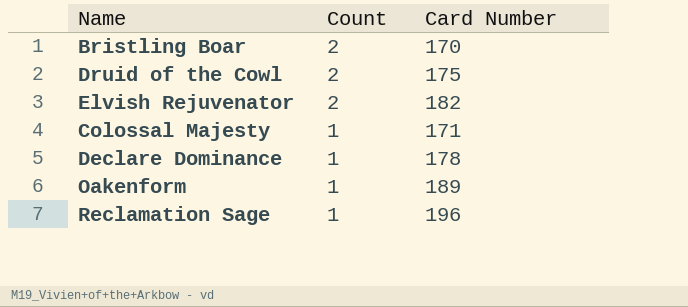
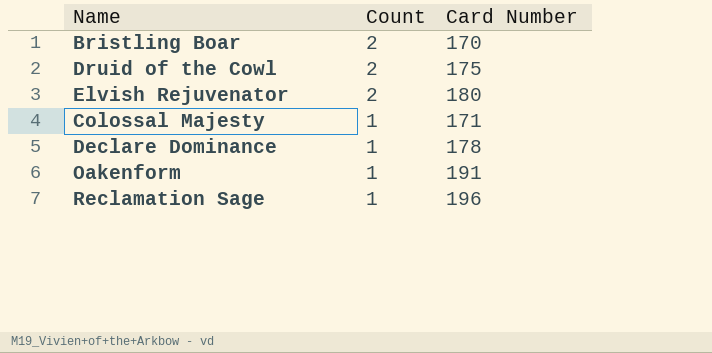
Elvish Rejuvenator | Card Number: 182 -> 180
Oakenform | Card Number: 189 -> 191

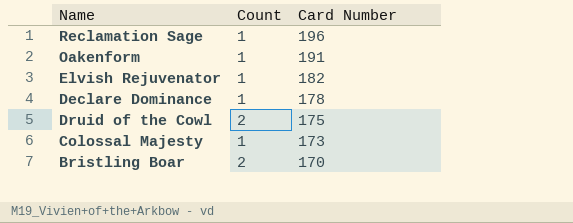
row order: Count descending -> Card Number descending
Elvish Rejuvenator | Count: 2 -> 1
Elvish Rejuvenator | Card Number: 180 -> 182
Colossal Majesty | Card Number: 171 -> 173

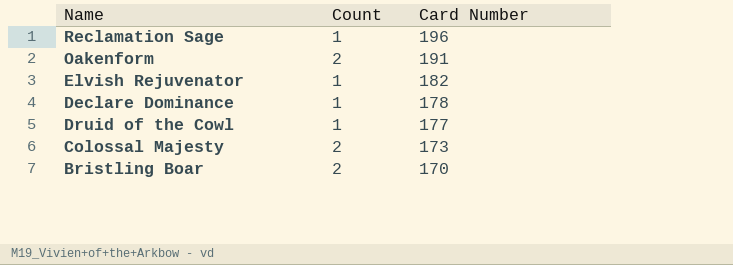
Oakenform | Count: 1 -> 2
Druid of the Cowl | Count: 2 -> 1
Druid of the Cowl | Card Number: 175 -> 177
Colossal Majesty | Count: 1 -> 2

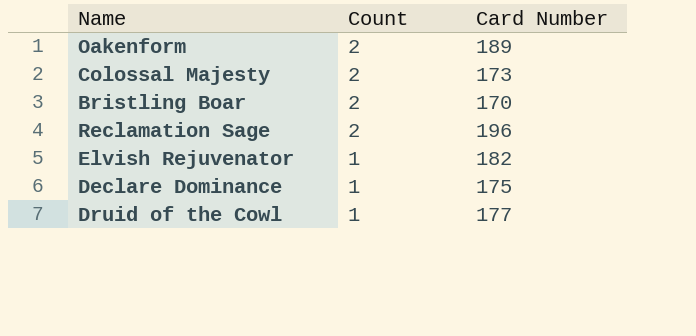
row order: Card Number descending -> Count descending
Oakenform | Card Number: 191 -> 189
Reclamation Sage | Count: 1 -> 2
Declare Dominance | Card Number: 178 -> 175

